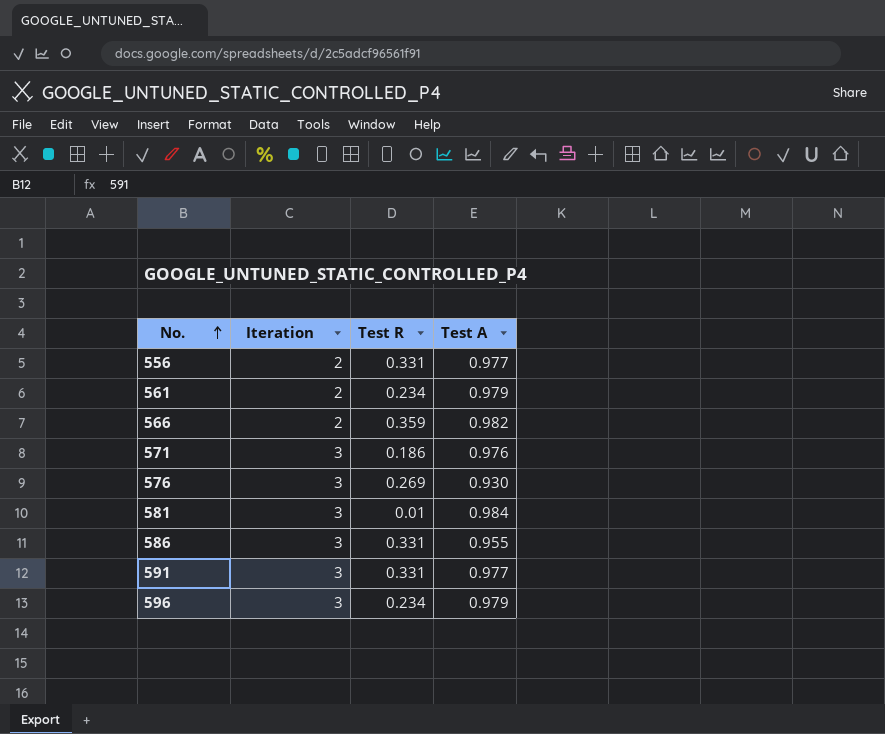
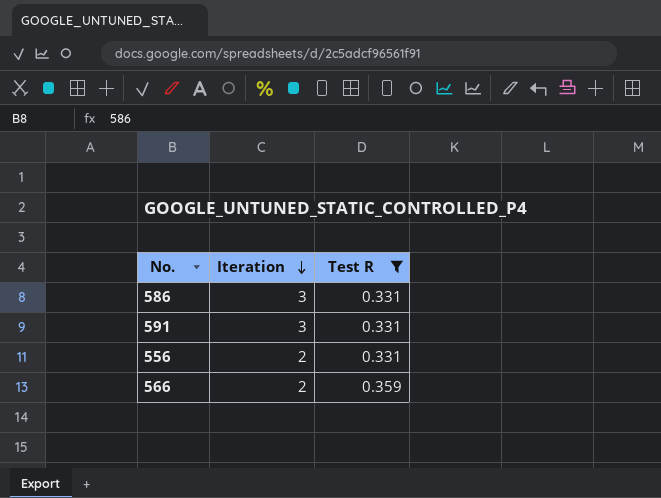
filter: none -> Test R >= 0.331
row order: No. ascending -> Iteration descending
column Test A | position: 4 -> none

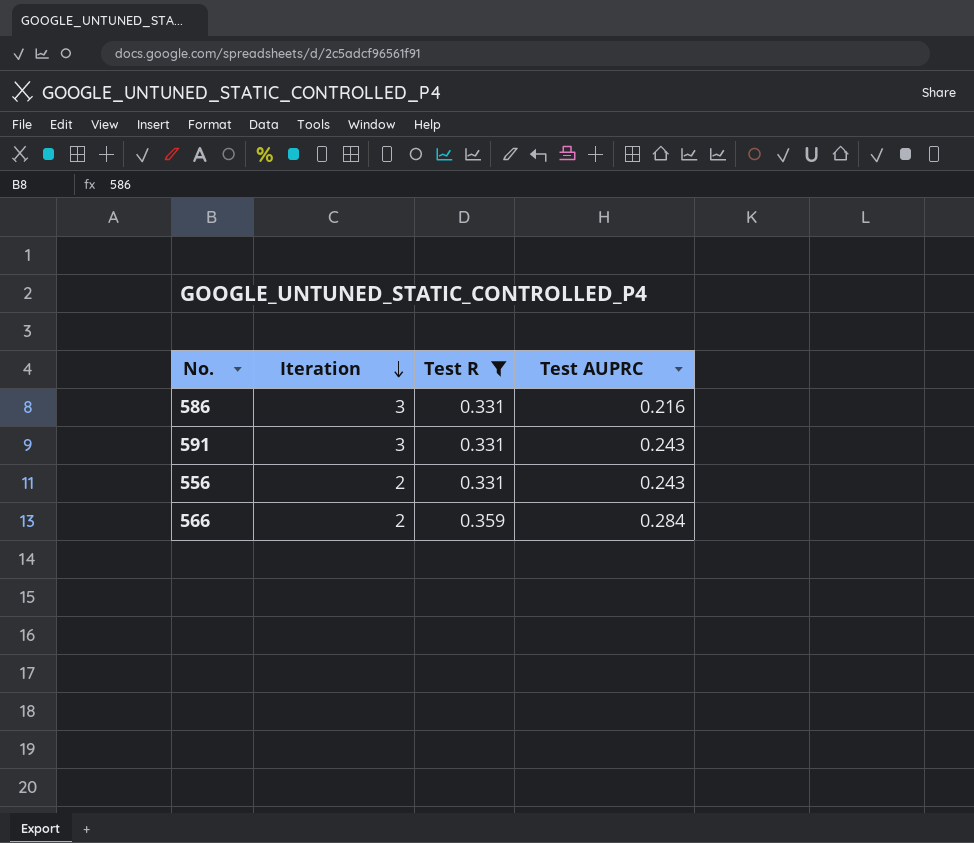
column Test AUPRC | position: none -> 4

